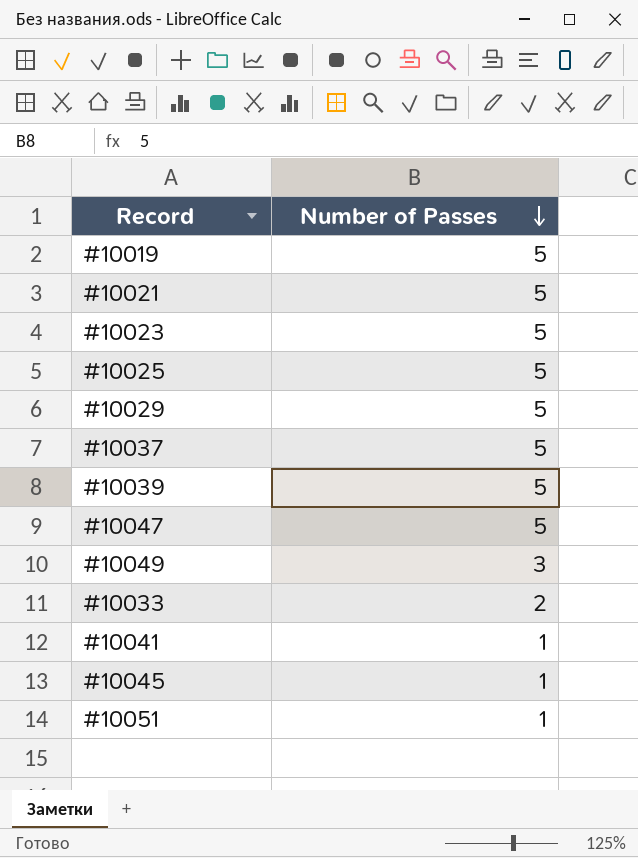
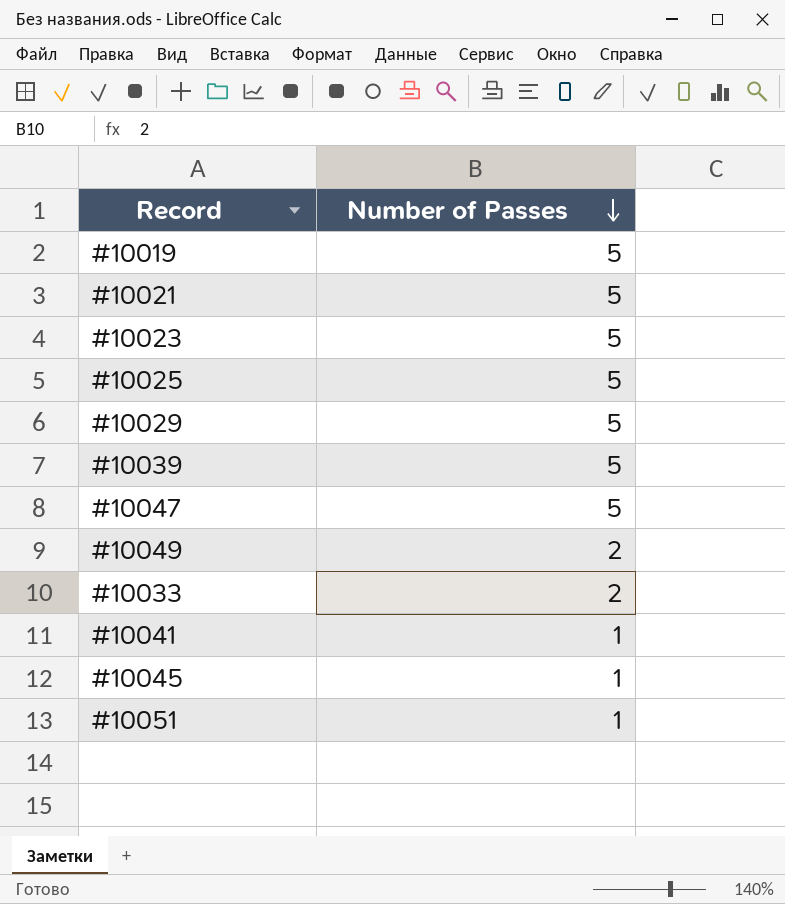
row #10037: 5 -> none
#10049 | Number of Passes: 3 -> 2

